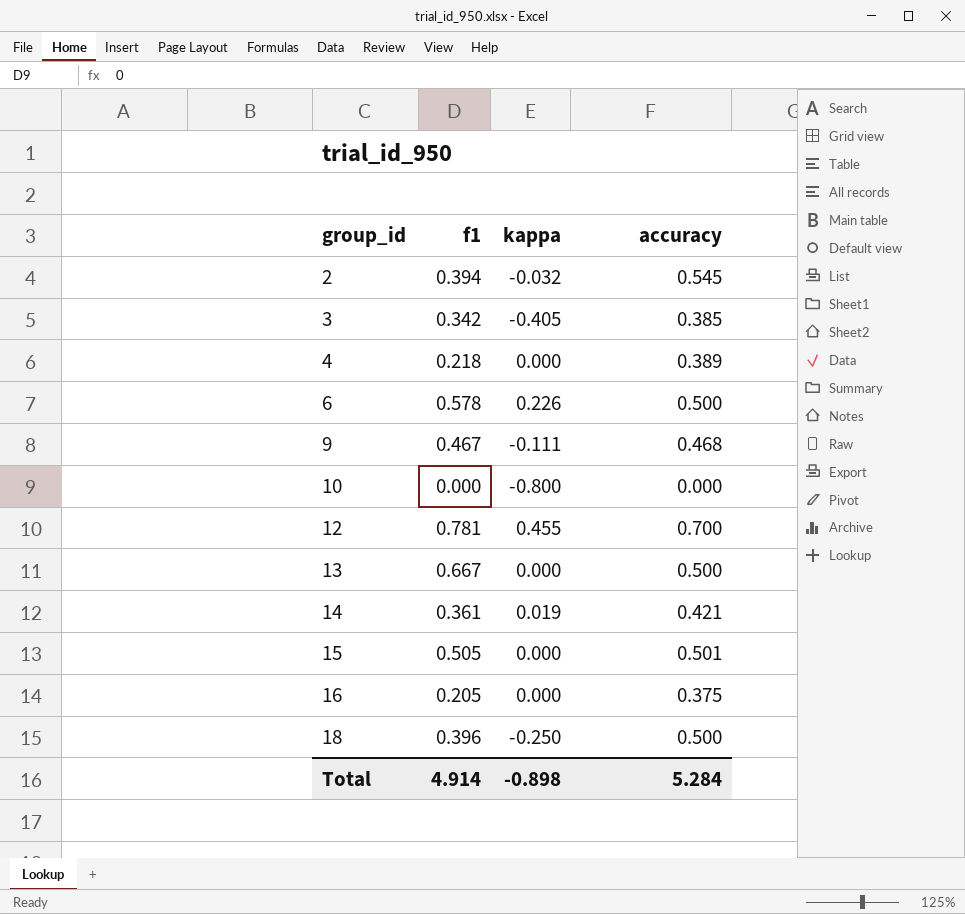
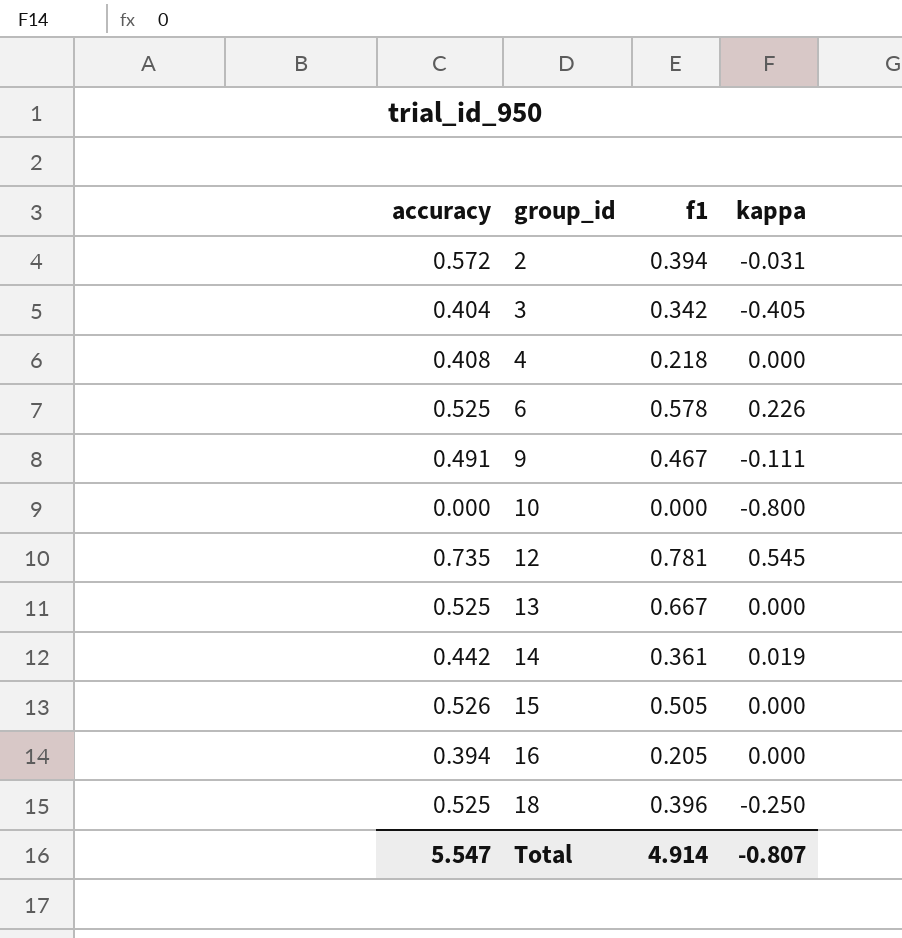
column accuracy | position: 4 -> 1
2 | accuracy: 0.545 -> 0.572
2 | kappa: -0.032 -> -0.031
3 | accuracy: 0.385 -> 0.404
4 | accuracy: 0.389 -> 0.408
6 | accuracy: 0.500 -> 0.525
9 | accuracy: 0.468 -> 0.491
12 | accuracy: 0.700 -> 0.735
12 | kappa: 0.455 -> 0.545
13 | accuracy: 0.500 -> 0.525
14 | accuracy: 0.421 -> 0.442
15 | accuracy: 0.501 -> 0.526
16 | accuracy: 0.375 -> 0.394
18 | accuracy: 0.500 -> 0.525
Total | accuracy: 5.284 -> 5.547
Total | kappa: -0.898 -> -0.807

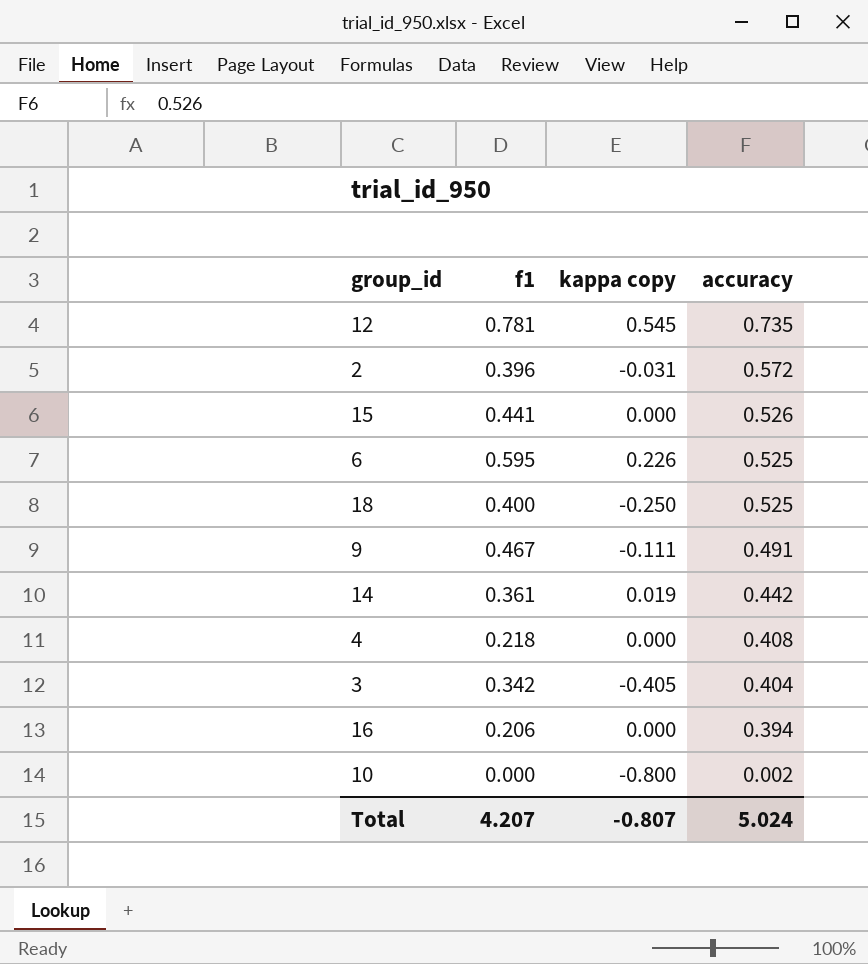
row order: group_id ascending -> accuracy descending
column name: kappa -> kappa copy
column accuracy | position: 1 -> 4
row 13: 0.525 | 0.667 | 0.000 -> none
2 | f1: 0.394 -> 0.396
15 | f1: 0.505 -> 0.441
6 | f1: 0.578 -> 0.595
18 | f1: 0.396 -> 0.400
16 | f1: 0.205 -> 0.206
10 | accuracy: 0.000 -> 0.002
Total | f1: 4.914 -> 4.207
Total | accuracy: 5.547 -> 5.024

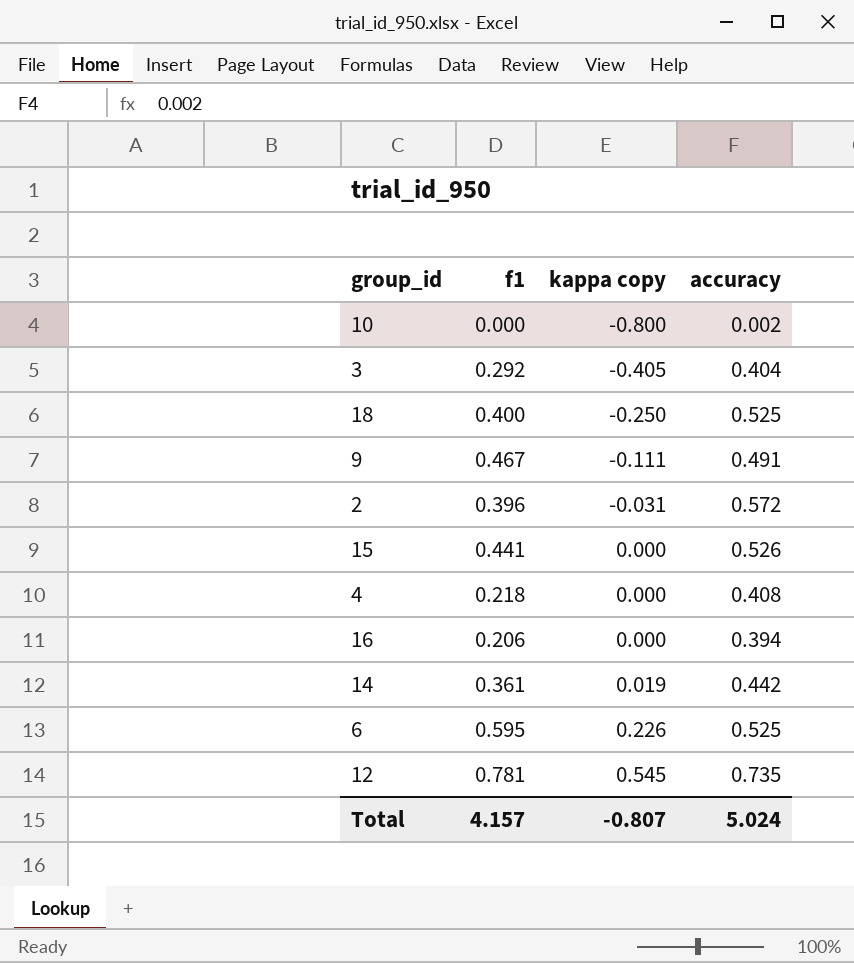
row order: accuracy descending -> kappa copy ascending
3 | f1: 0.342 -> 0.292
Total | f1: 4.207 -> 4.157

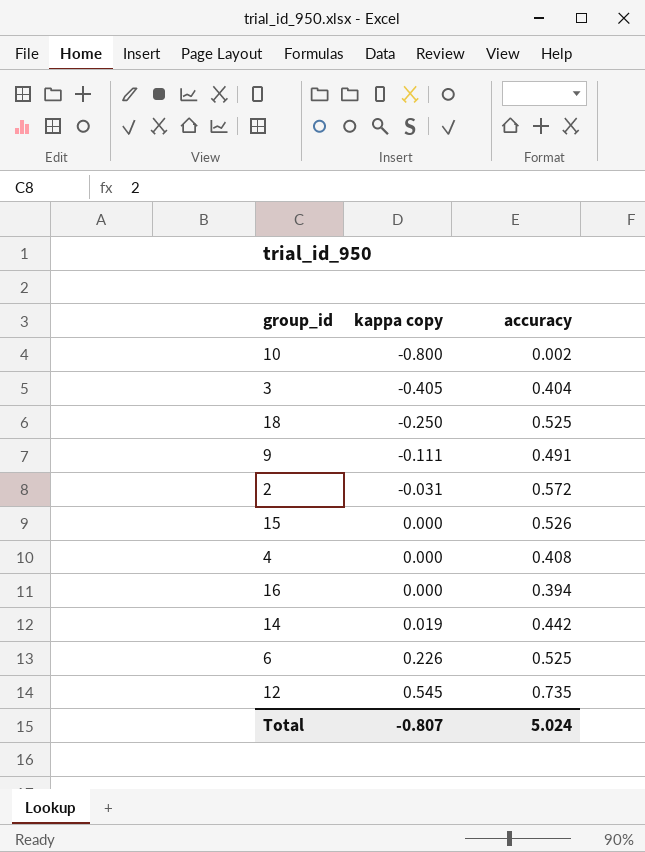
column f1 | position: 2 -> none

